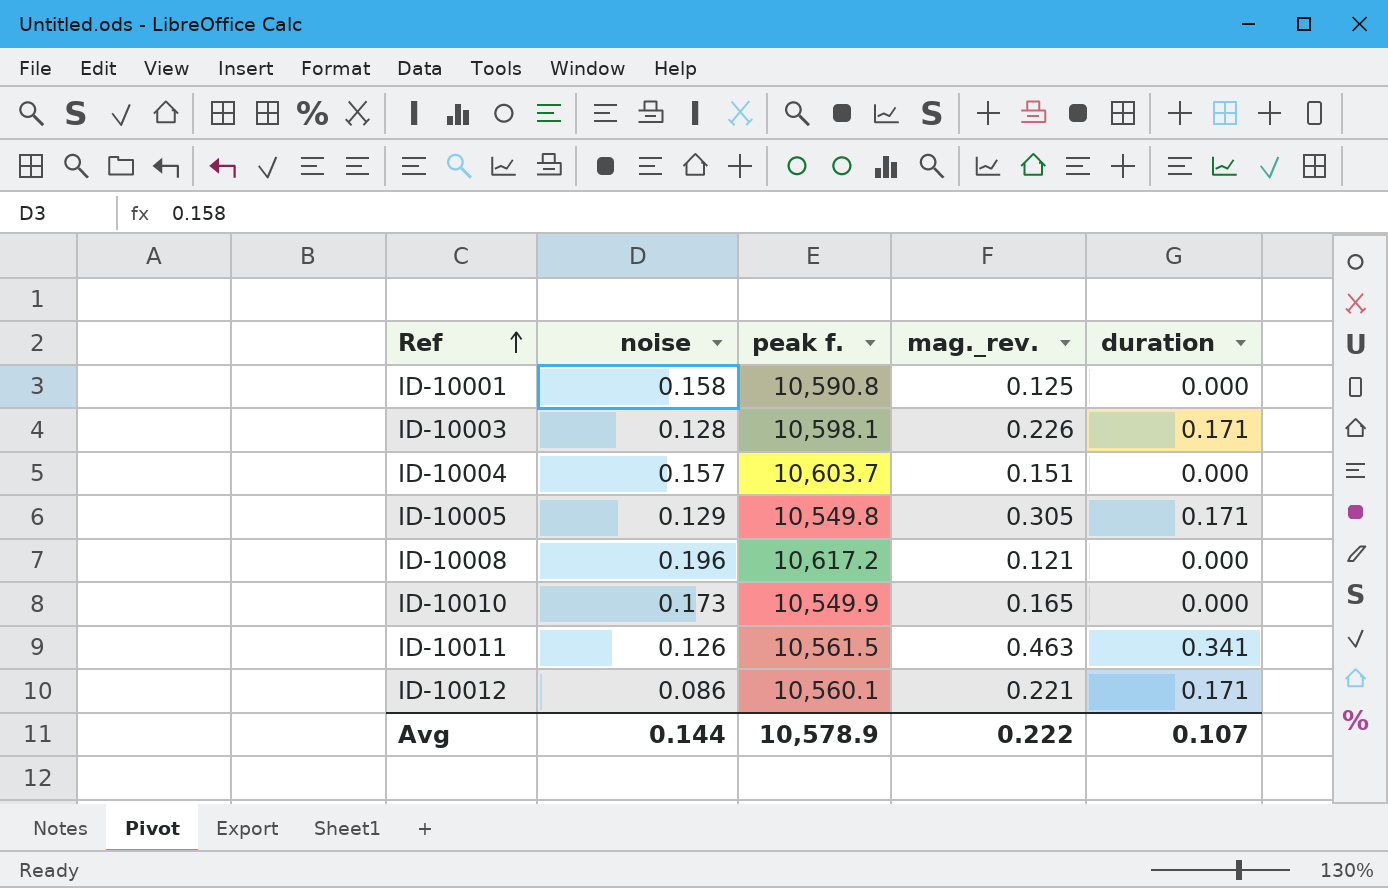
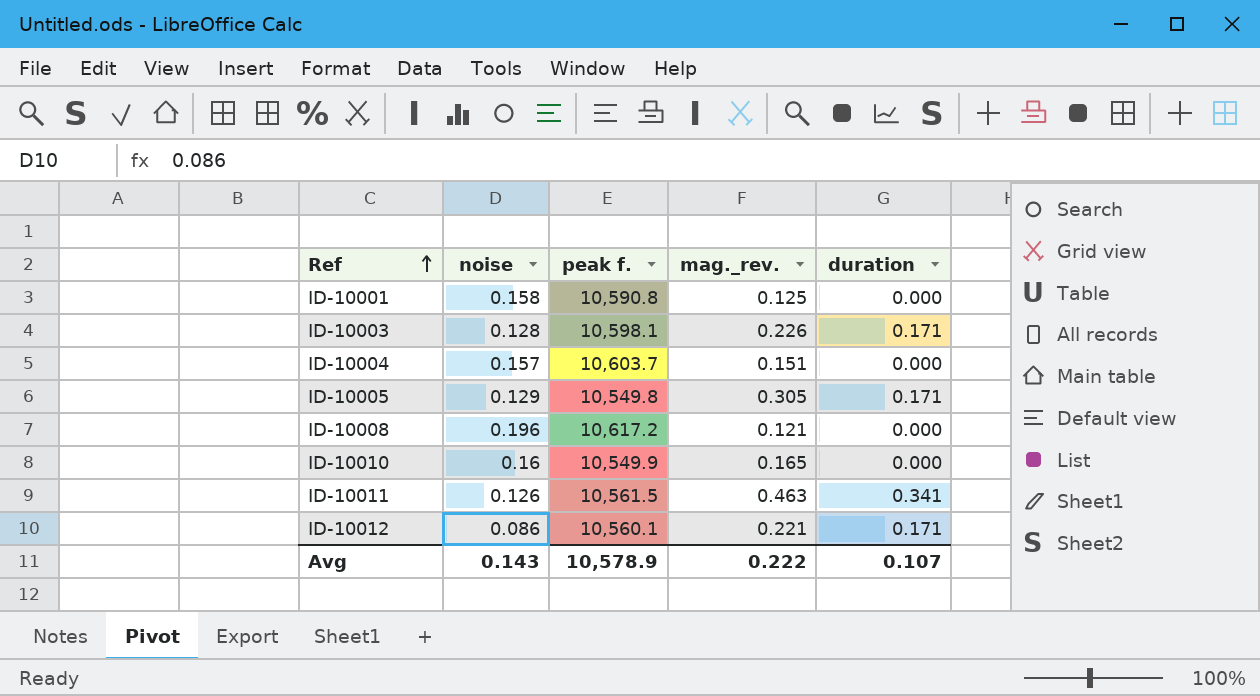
ID-10010 | noise: 0.173 -> 0.16
Avg | noise: 0.144 -> 0.143

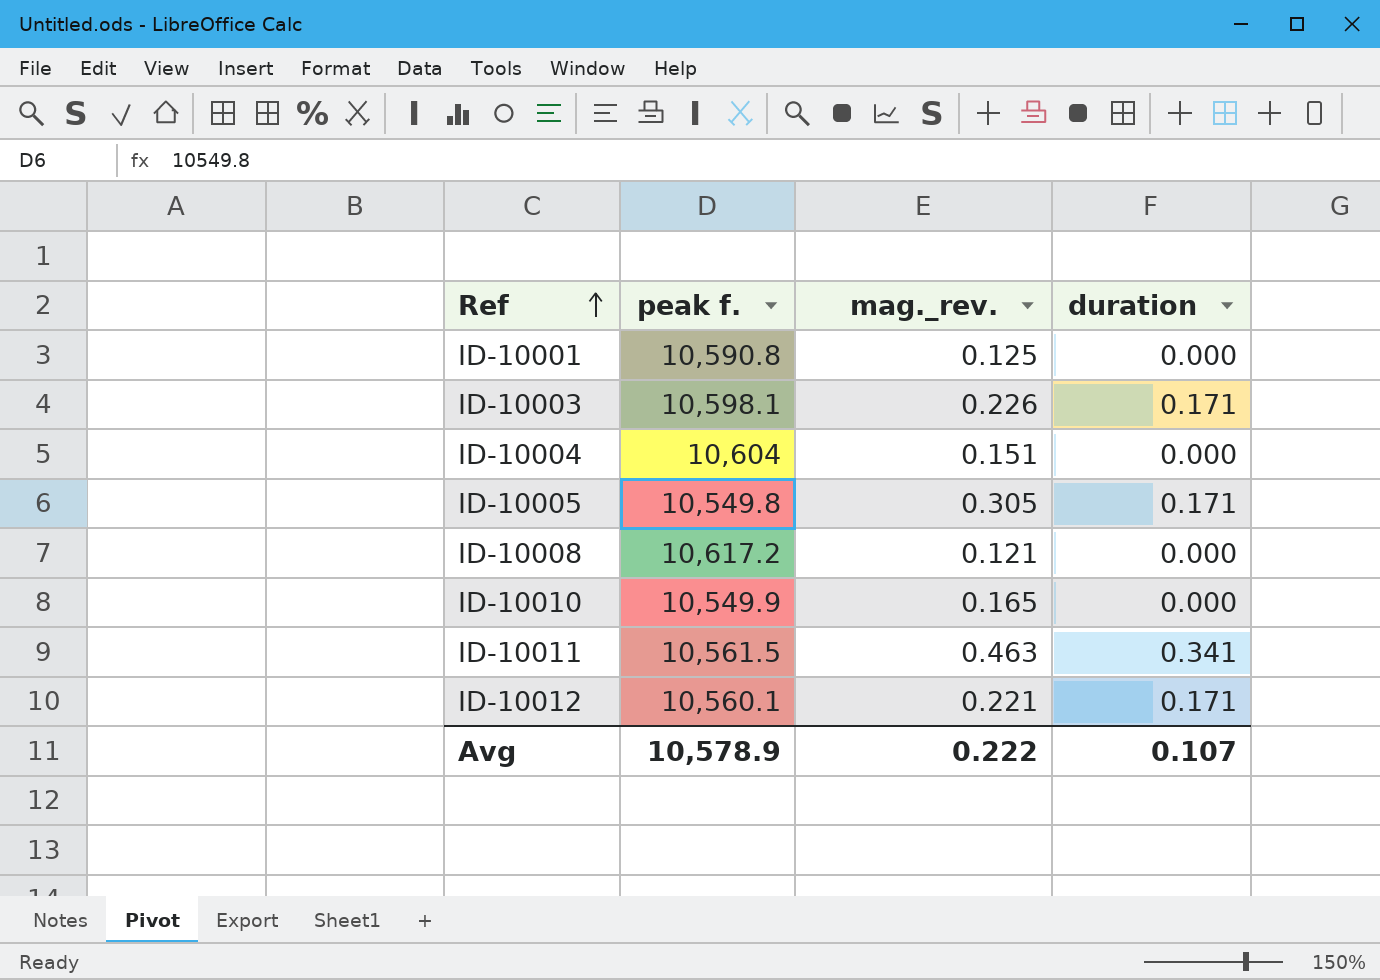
column noise | position: 2 -> none
ID-10004 | peak f.: 10,603.7 -> 10,604

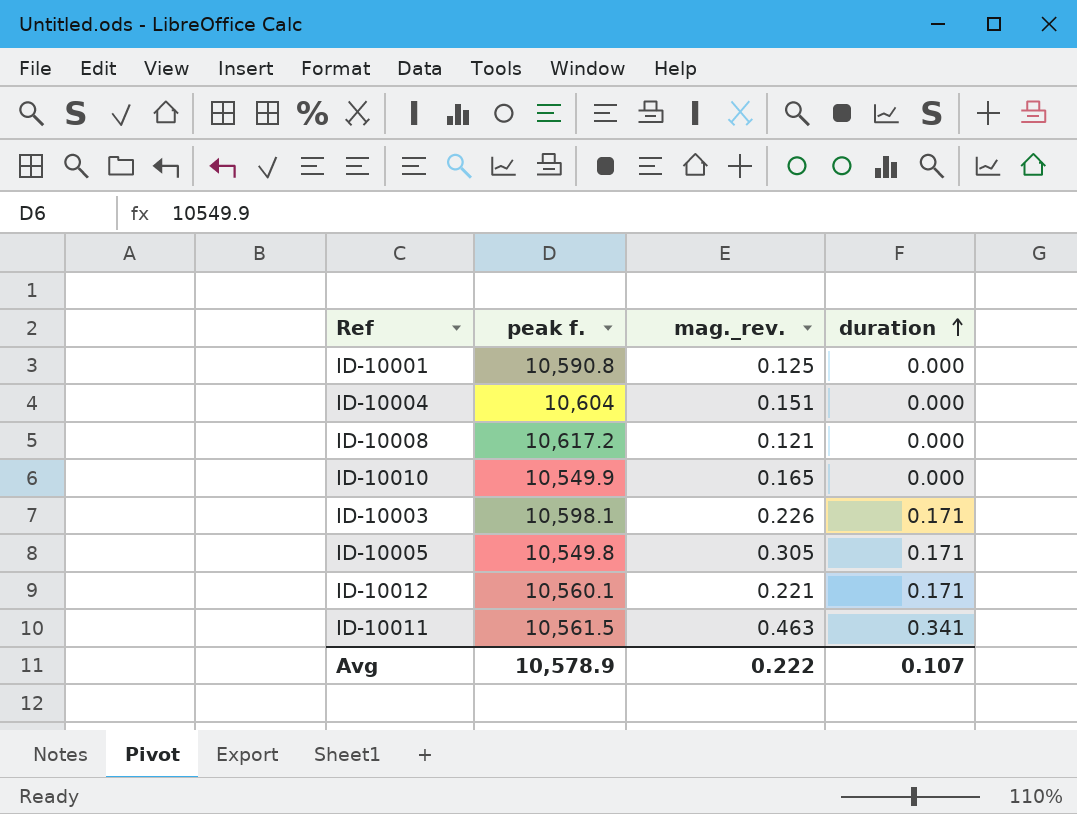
row order: Ref ascending -> duration ascending

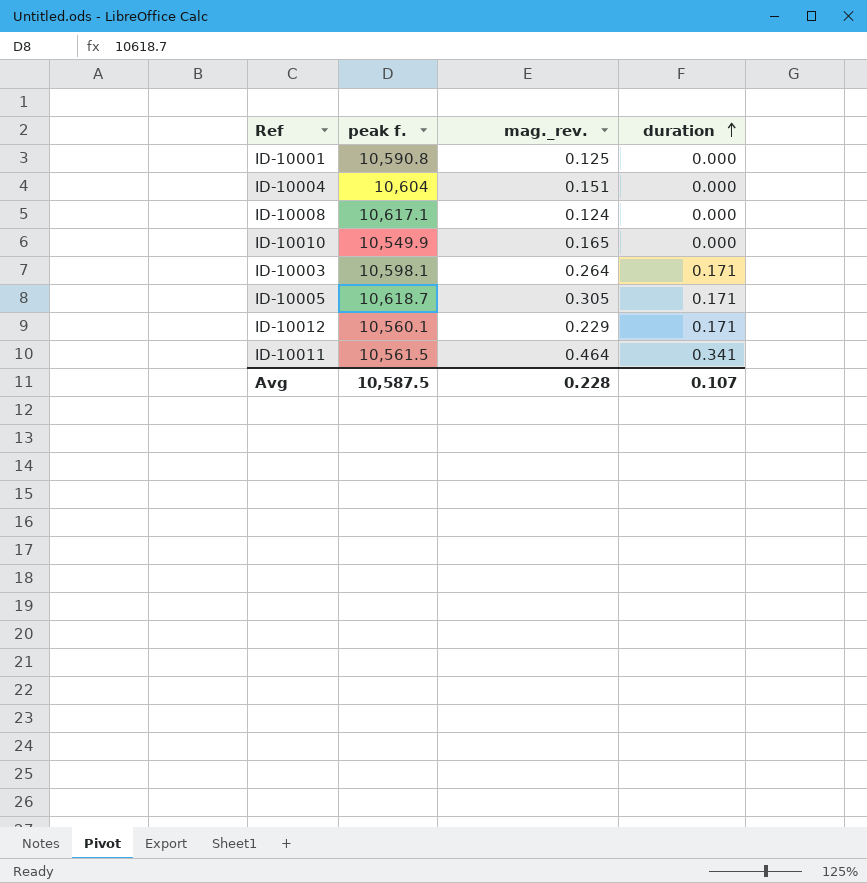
ID-10008 | peak f.: 10,617.2 -> 10,617.1
ID-10008 | mag._rev.: 0.121 -> 0.124
ID-10003 | mag._rev.: 0.226 -> 0.264
ID-10005 | peak f.: 10,549.8 -> 10,618.7
ID-10012 | mag._rev.: 0.221 -> 0.229
ID-10011 | mag._rev.: 0.463 -> 0.464
Avg | peak f.: 10,578.9 -> 10,587.5
Avg | mag._rev.: 0.222 -> 0.228

